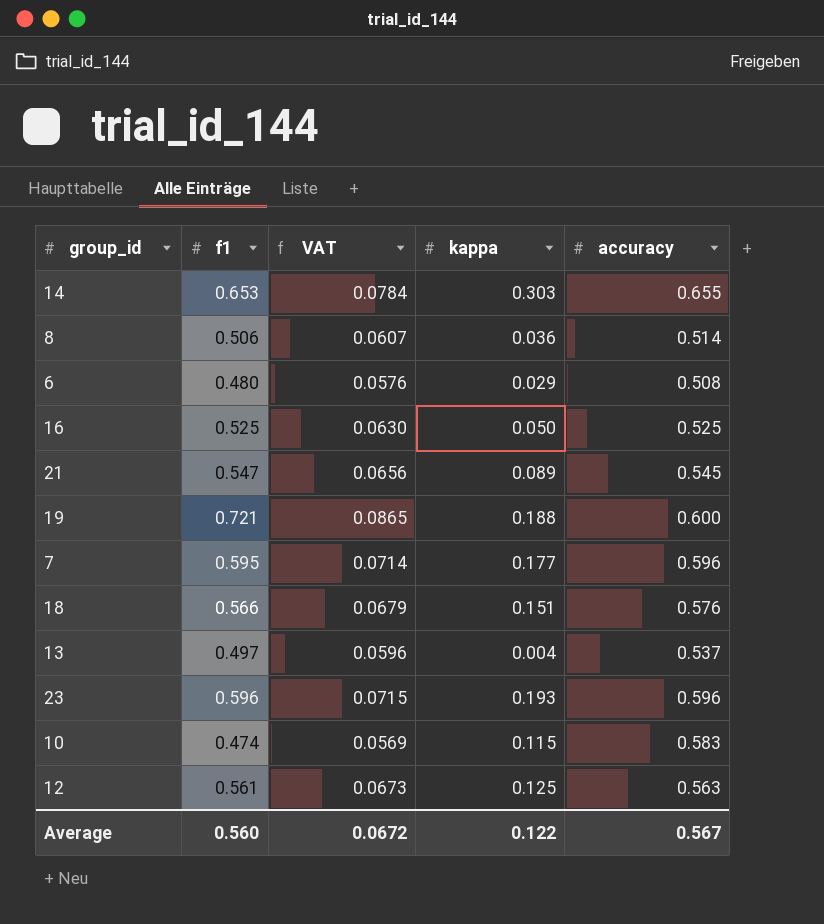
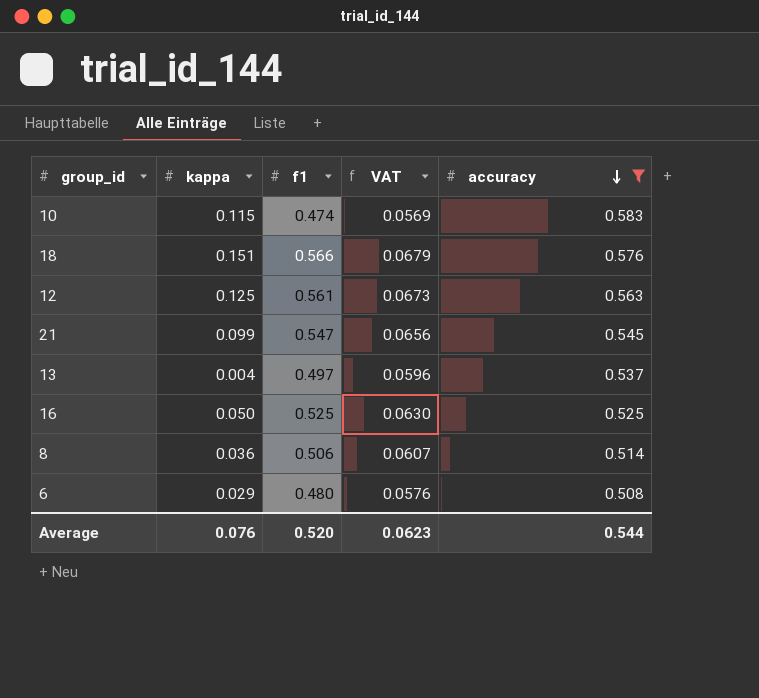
filter: none -> accuracy <= 0.583
row order: none -> accuracy descending
column kappa | position: 4 -> 2
21 | kappa: 0.089 -> 0.099
Average | kappa: 0.122 -> 0.076
Average | f1: 0.560 -> 0.520
Average | VAT: 0.0672 -> 0.0623
Average | accuracy: 0.567 -> 0.544

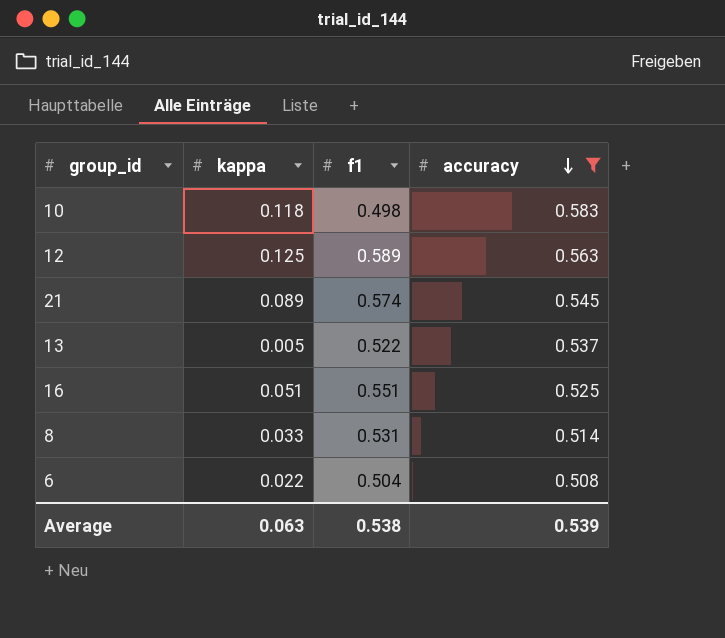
column VAT | formula: [f1] * 0.12 -> none
row 18: 0.151 | 0.566 | 0.0679 | 0.576 -> none
10 | kappa: 0.115 -> 0.118
10 | f1: 0.474 -> 0.498
12 | f1: 0.561 -> 0.589
21 | kappa: 0.099 -> 0.089
21 | f1: 0.547 -> 0.574
13 | kappa: 0.004 -> 0.005
13 | f1: 0.497 -> 0.522
16 | kappa: 0.050 -> 0.051
16 | f1: 0.525 -> 0.551
8 | kappa: 0.036 -> 0.033
8 | f1: 0.506 -> 0.531
6 | kappa: 0.029 -> 0.022
6 | f1: 0.480 -> 0.504
Average | kappa: 0.076 -> 0.063
Average | f1: 0.520 -> 0.538
Average | accuracy: 0.544 -> 0.539

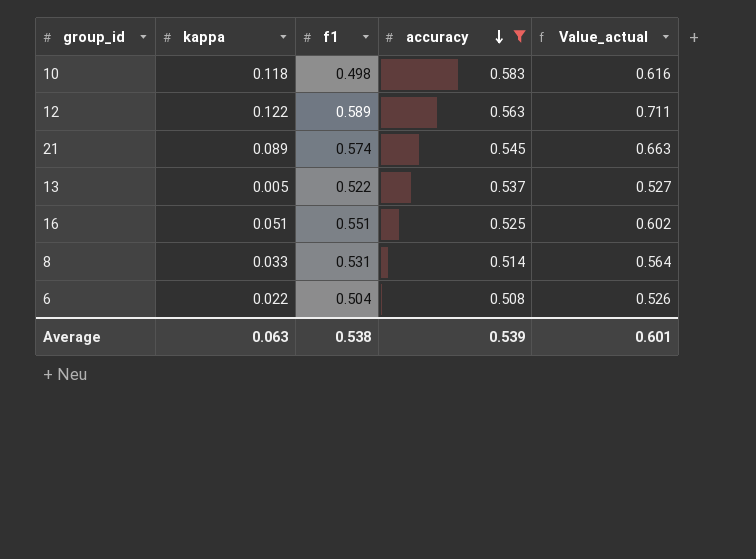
column Value_actual | formula: none -> [kappa] + [f1]
12 | kappa: 0.125 -> 0.122

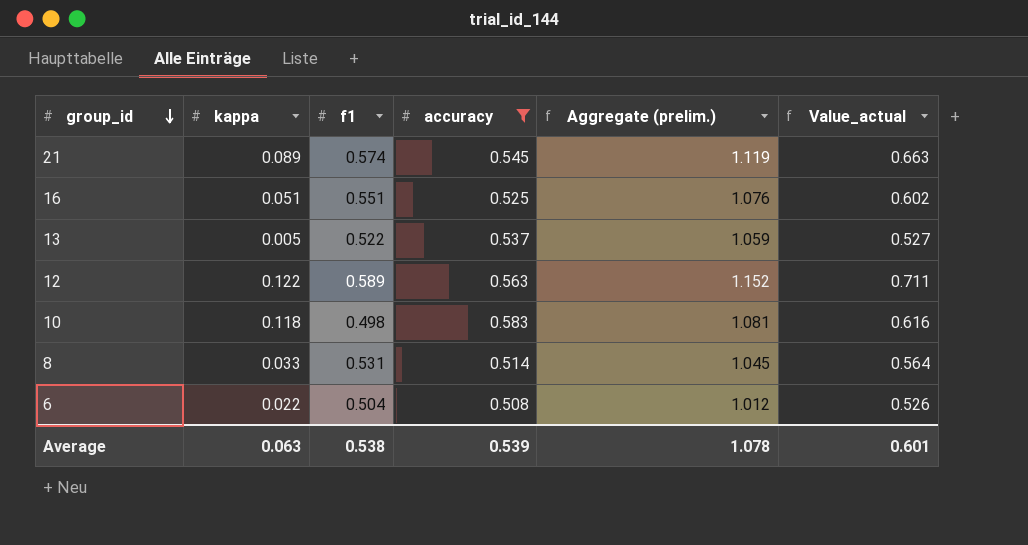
row order: accuracy descending -> group_id descending
column Aggregate (prelim.) | formula: none -> [f1] + [accuracy]

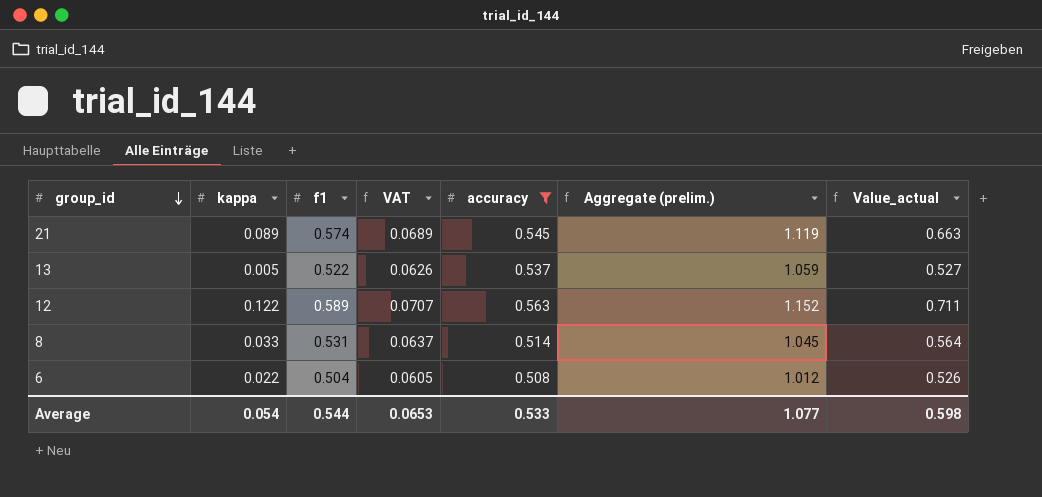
column VAT | formula: none -> [f1] * 0.12
row 16: 0.051 | 0.551 | 0.525 | 1.076 | 0.602 -> none
row 10: 0.118 | 0.498 | 0.583 | 1.081 | 0.616 -> none
Average | kappa: 0.063 -> 0.054
Average | f1: 0.538 -> 0.544
Average | accuracy: 0.539 -> 0.533
Average | Aggregate (prelim.): 1.078 -> 1.077
Average | Value_actual: 0.601 -> 0.598

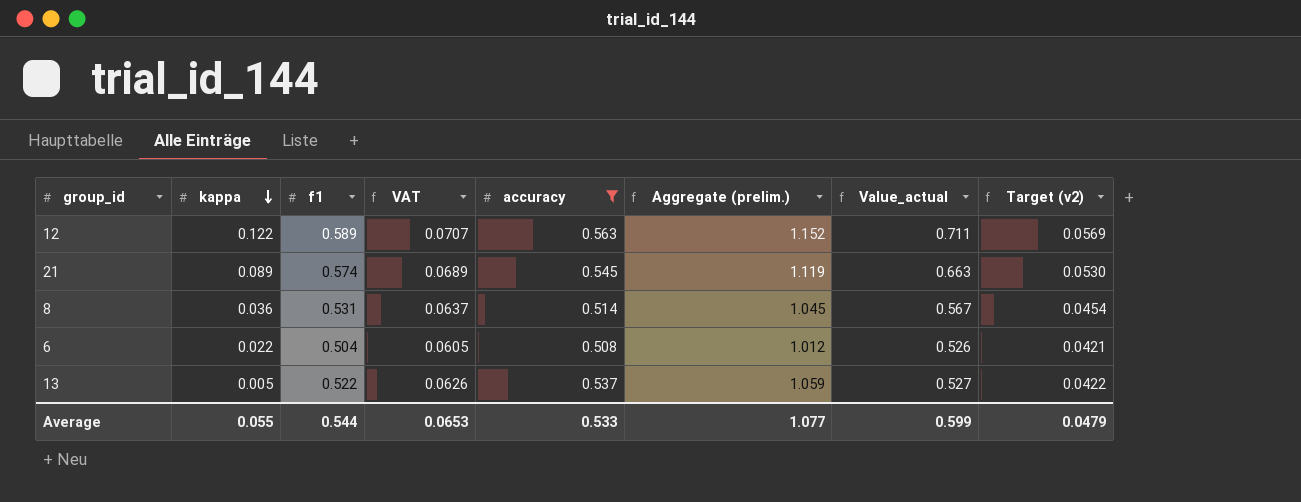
row order: group_id descending -> kappa descending
column Target (v2) | formula: none -> [Value_actual] * 0.08
8 | kappa: 0.033 -> 0.036
8 | Value_actual: 0.564 -> 0.567
Average | kappa: 0.054 -> 0.055
Average | Value_actual: 0.598 -> 0.599

